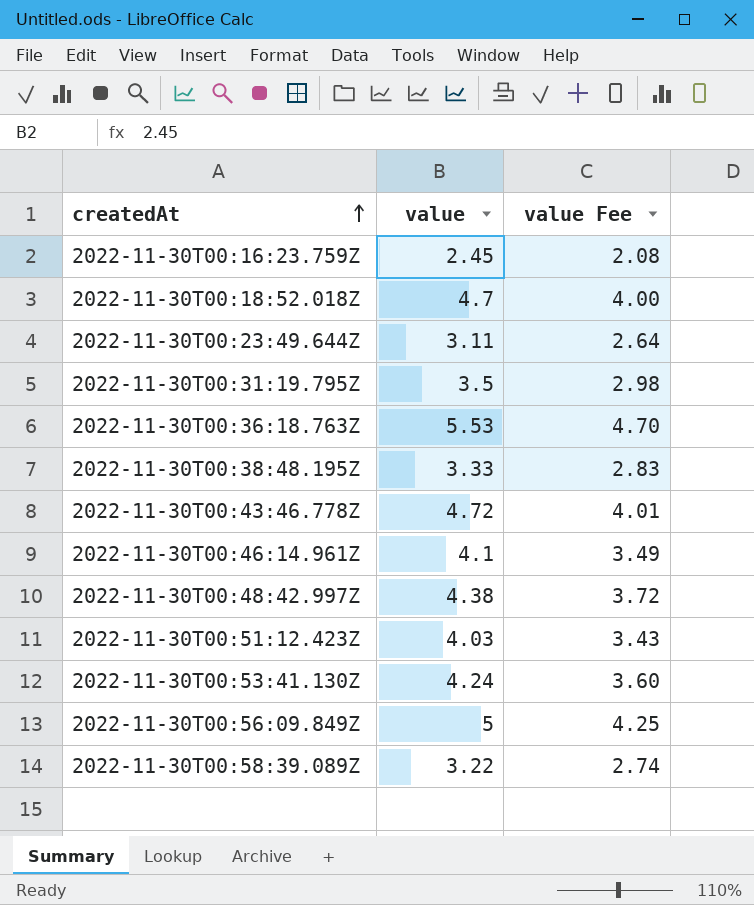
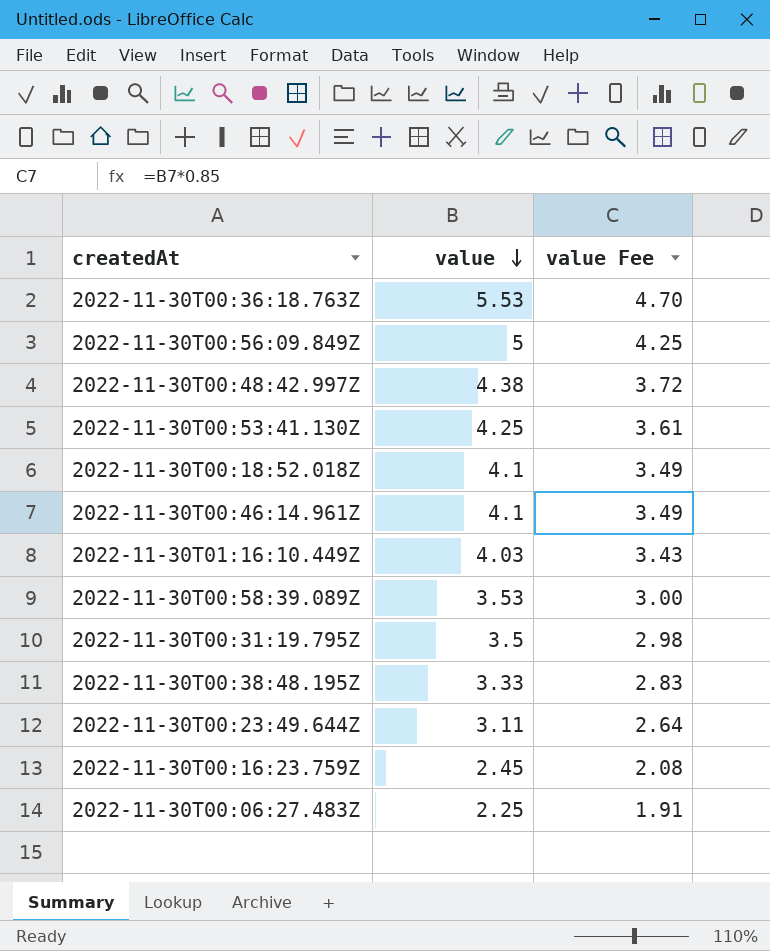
row order: createdAt ascending -> value descending
row 2022-11-30T00:43:46.778Z: 4.72 | 4.01 -> none
row 2022-11-30T00:51:12.423Z: 4.03 | 3.43 -> none
2022-11-30T00:53:41.130Z | value: 4.24 -> 4.25
2022-11-30T00:53:41.130Z | value Fee: 3.60 -> 3.61
2022-11-30T00:18:52.018Z | value: 4.7 -> 4.1
2022-11-30T00:18:52.018Z | value Fee: 4.00 -> 3.49
row 2022-11-30T01:16:10.449Z: none -> 4.03 | 3.43
2022-11-30T00:58:39.089Z | value: 3.22 -> 3.53
2022-11-30T00:58:39.089Z | value Fee: 2.74 -> 3.00
row 2022-11-30T00:06:27.483Z: none -> 2.25 | 1.91

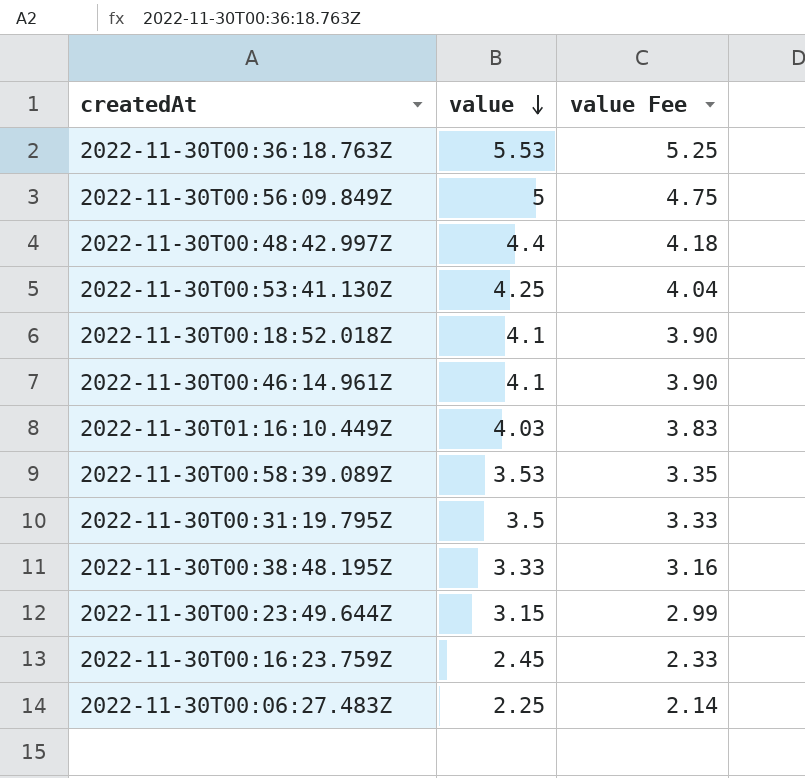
column value Fee | formula: [value] * 0.85 -> [value] * 0.95
2022-11-30T00:48:42.997Z | value: 4.38 -> 4.4
2022-11-30T00:23:49.644Z | value: 3.11 -> 3.15

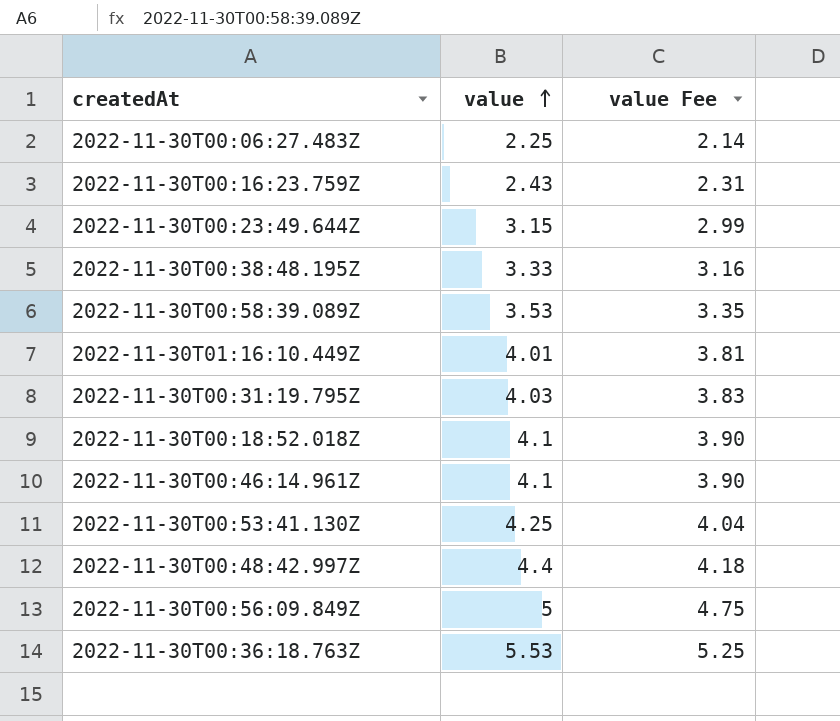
row order: value descending -> value ascending
2022-11-30T00:16:23.759Z | value: 2.45 -> 2.43
2022-11-30T00:16:23.759Z | value Fee: 2.33 -> 2.31
2022-11-30T01:16:10.449Z | value: 4.03 -> 4.01
2022-11-30T01:16:10.449Z | value Fee: 3.83 -> 3.81
2022-11-30T00:31:19.795Z | value: 3.5 -> 4.03
2022-11-30T00:31:19.795Z | value Fee: 3.33 -> 3.83

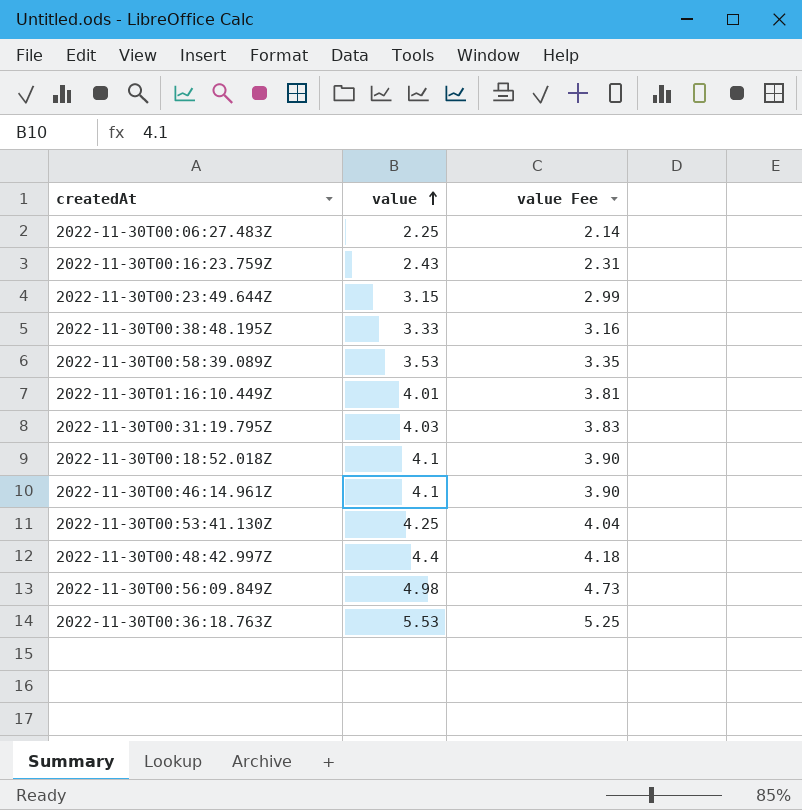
2022-11-30T00:56:09.849Z | value: 5 -> 4.98
2022-11-30T00:56:09.849Z | value Fee: 4.75 -> 4.73

